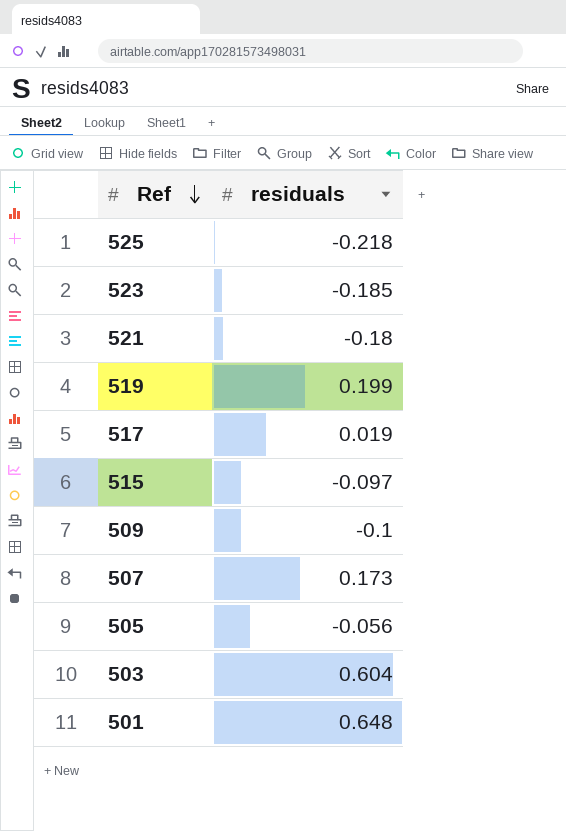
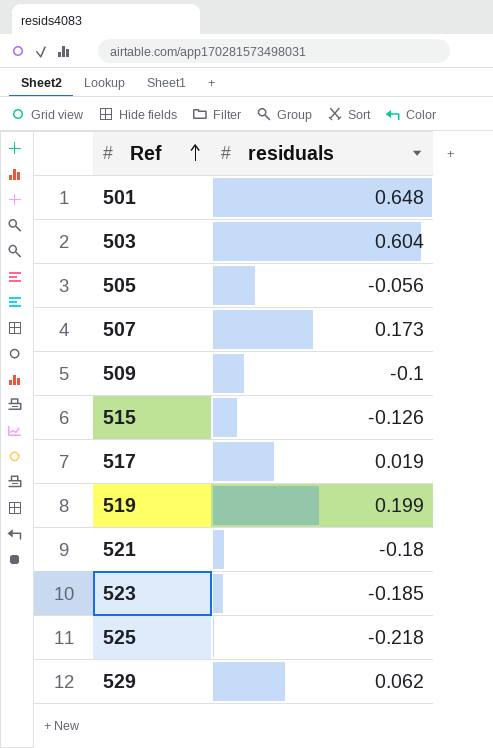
row order: Ref descending -> Ref ascending
515 | residuals: -0.097 -> -0.126
row 529: none -> 0.062

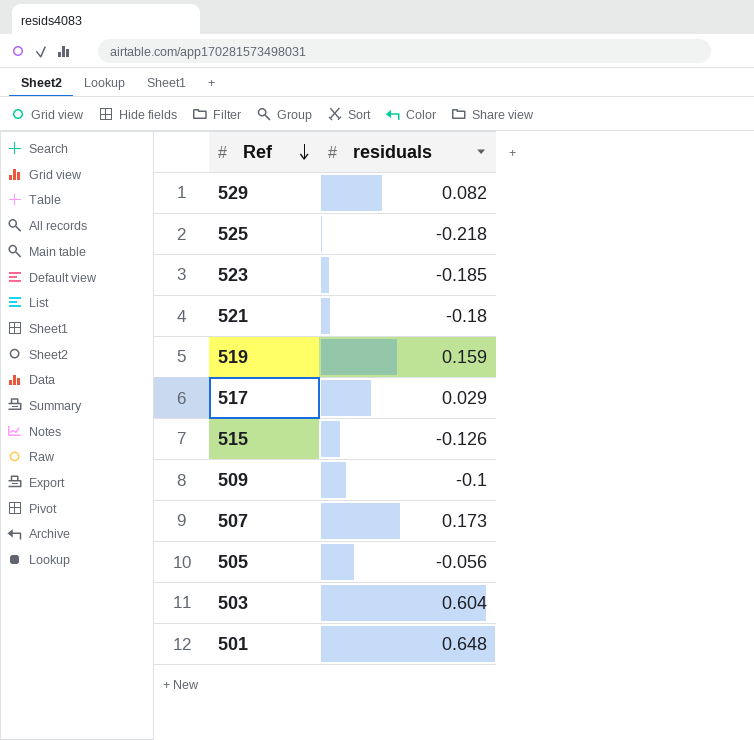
row order: Ref ascending -> Ref descending
529 | residuals: 0.062 -> 0.082
519 | residuals: 0.199 -> 0.159
517 | residuals: 0.019 -> 0.029

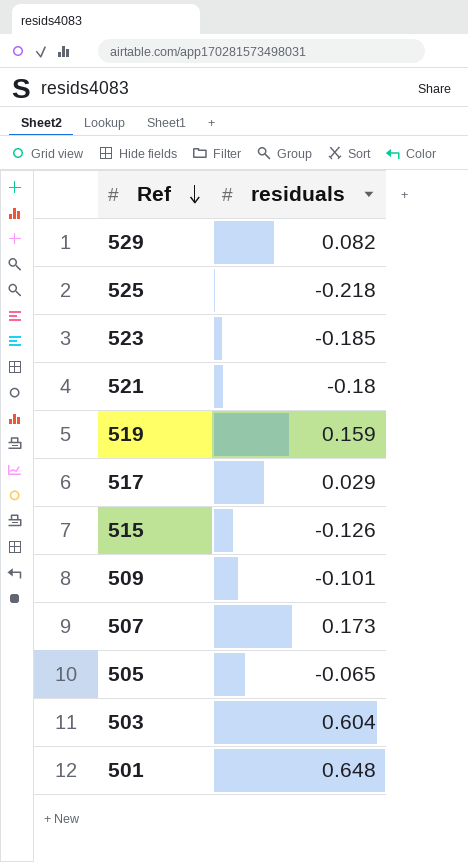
509 | residuals: -0.1 -> -0.101
505 | residuals: -0.056 -> -0.065

